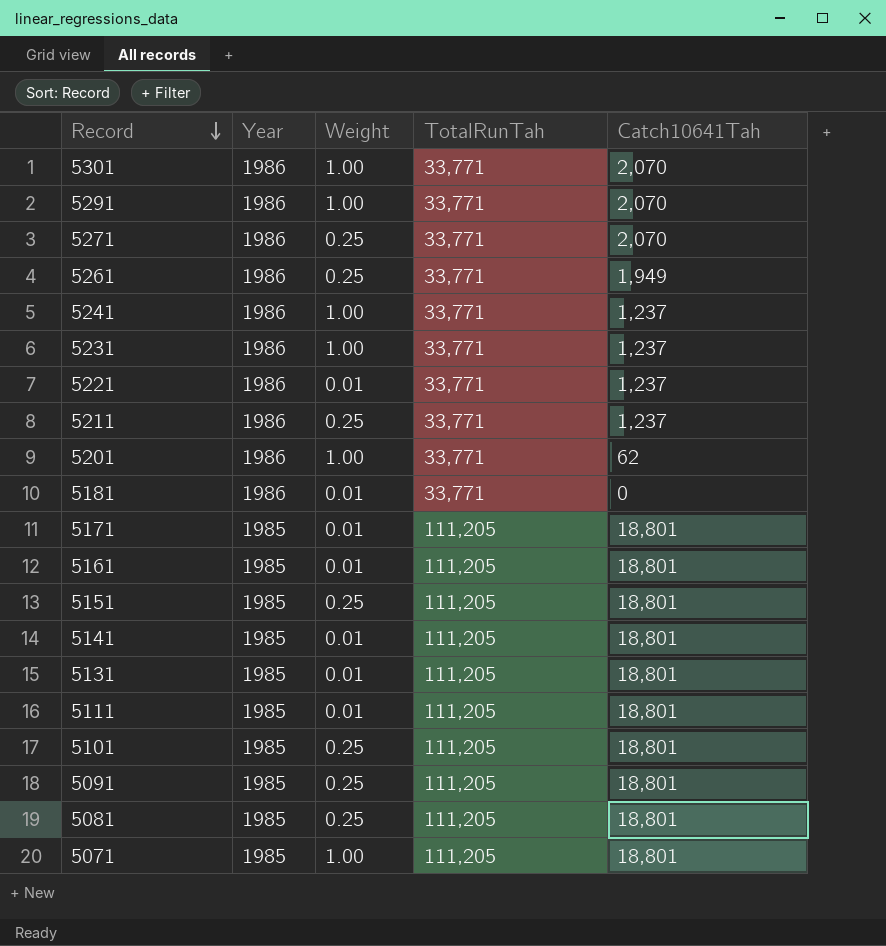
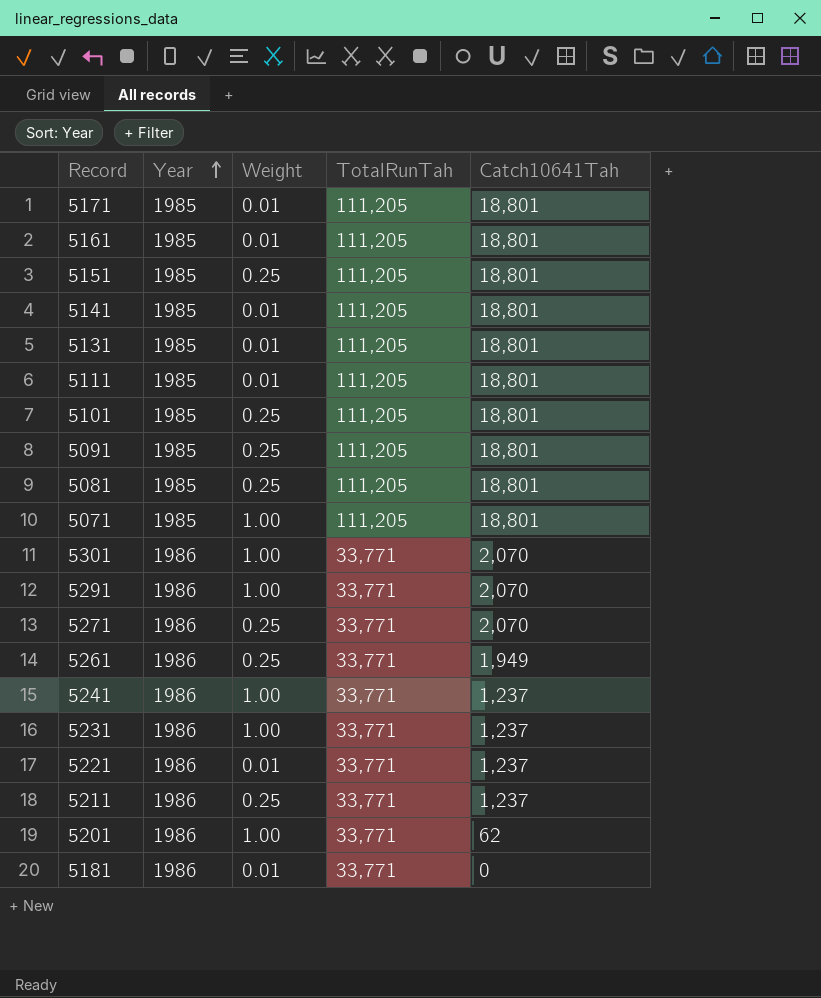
row order: Record descending -> Year ascending

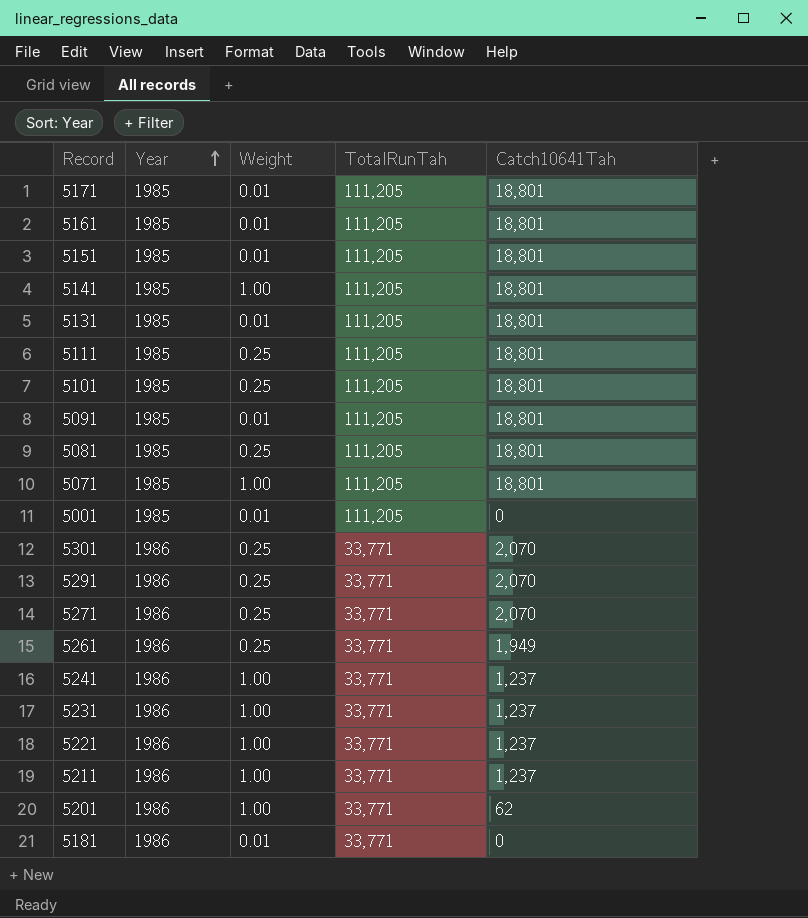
5151 | Weight: 0.25 -> 0.01
5141 | Weight: 0.01 -> 1.00
5111 | Weight: 0.01 -> 0.25
5091 | Weight: 0.25 -> 0.01
row 5001: none -> 1985 | 0.01 | 111,205 | 0
5301 | Weight: 1.00 -> 0.25
5291 | Weight: 1.00 -> 0.25
5221 | Weight: 0.01 -> 1.00
5211 | Weight: 0.25 -> 1.00

